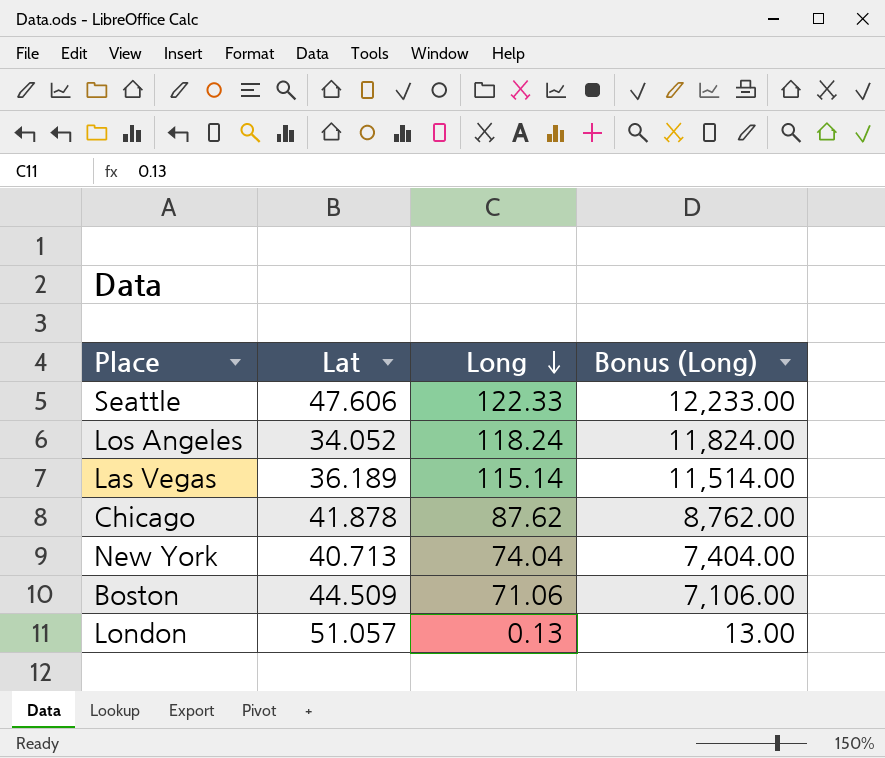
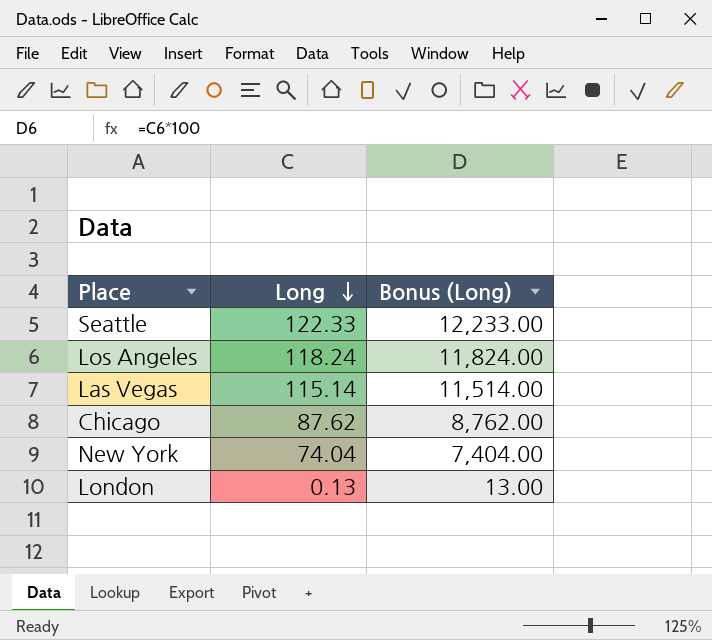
column Lat | position: 2 -> none
row Boston: 44.509 | 71.06 | 7,106.00 -> none

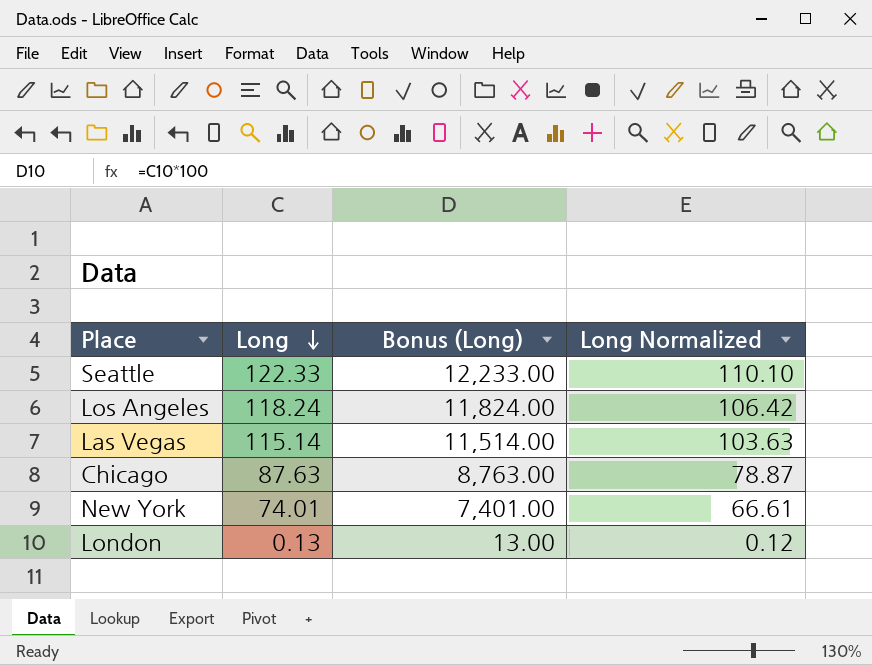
column Long Normalized | formula: none -> [Long] * 0.9
Chicago | Long: 87.62 -> 87.63
Chicago | Bonus (Long): 8,762.00 -> 8,763.00
New York | Long: 74.04 -> 74.01
New York | Bonus (Long): 7,404.00 -> 7,401.00

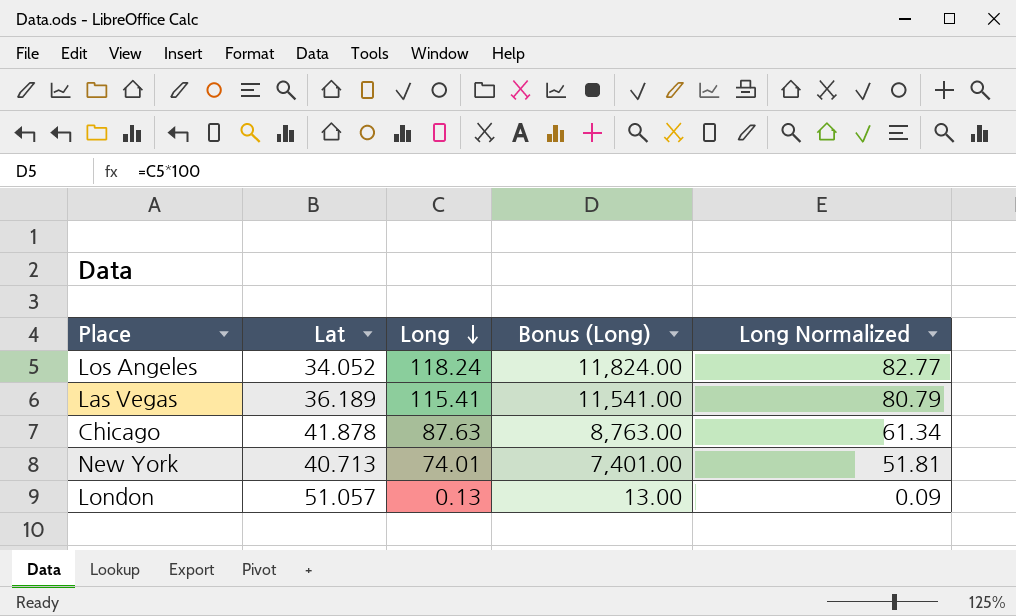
column Lat | position: none -> 2
column Long Normalized | formula: [Long] * 0.9 -> [Long] * 0.7
row Seattle: 122.33 | 12,233.00 | 110.10 -> none
Las Vegas | Long: 115.14 -> 115.41
Las Vegas | Bonus (Long): 11,514.00 -> 11,541.00

